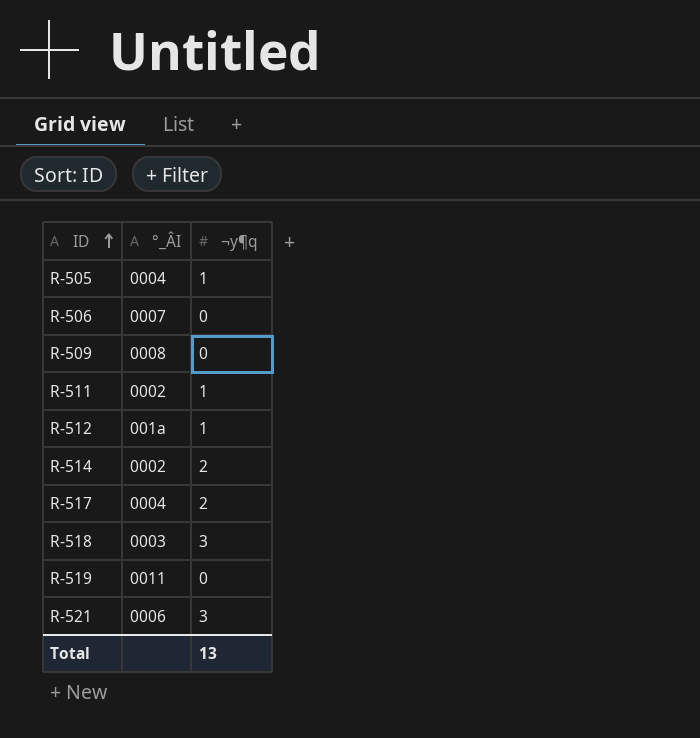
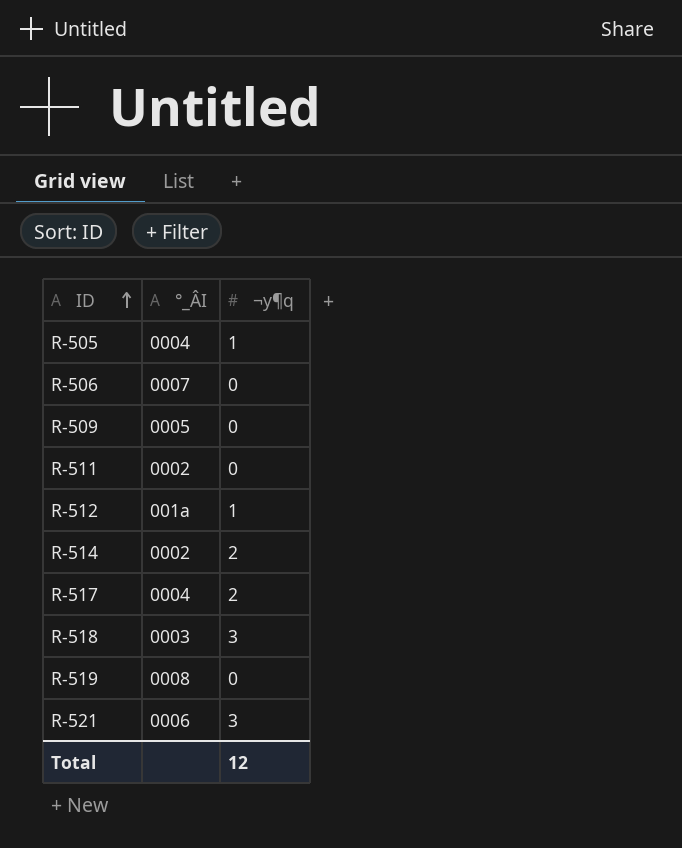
R-509 | °_ÂI: 0008 -> 0005
R-511 | ¬y¶q: 1 -> 0
R-519 | °_ÂI: 0011 -> 0008
Total | ¬y¶q: 13 -> 12

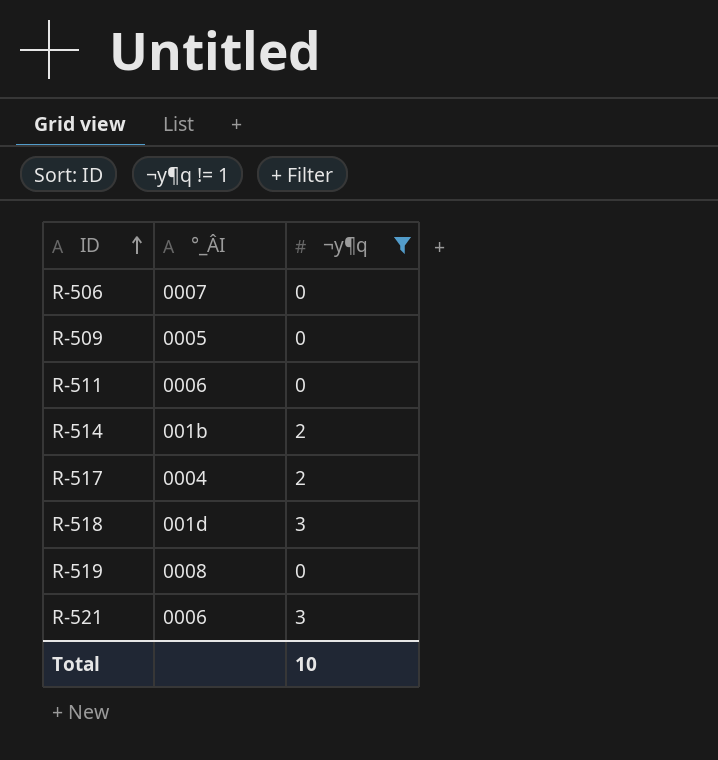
filter: none -> ¬y¶q != 1
R-511 | °_ÂI: 0002 -> 0006
R-514 | °_ÂI: 0002 -> 001b
R-518 | °_ÂI: 0003 -> 001d
Total | ¬y¶q: 12 -> 10

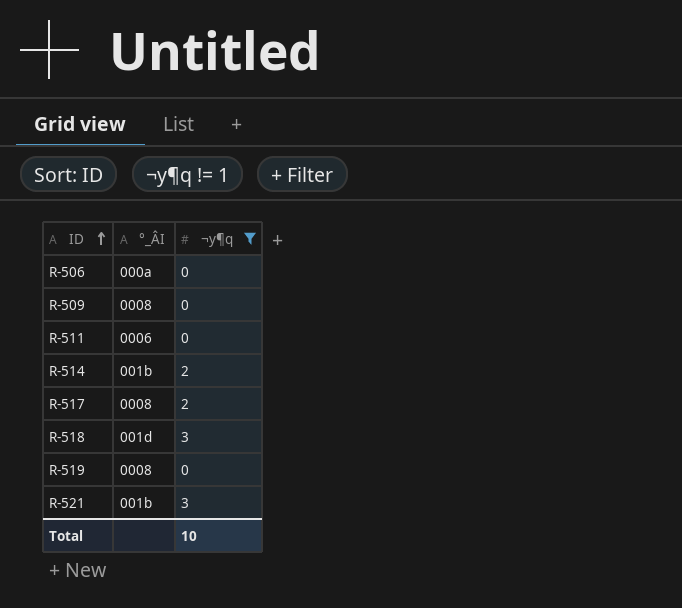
R-506 | °_ÂI: 0007 -> 000a
R-509 | °_ÂI: 0005 -> 0008
R-517 | °_ÂI: 0004 -> 0008
R-521 | °_ÂI: 0006 -> 001b

